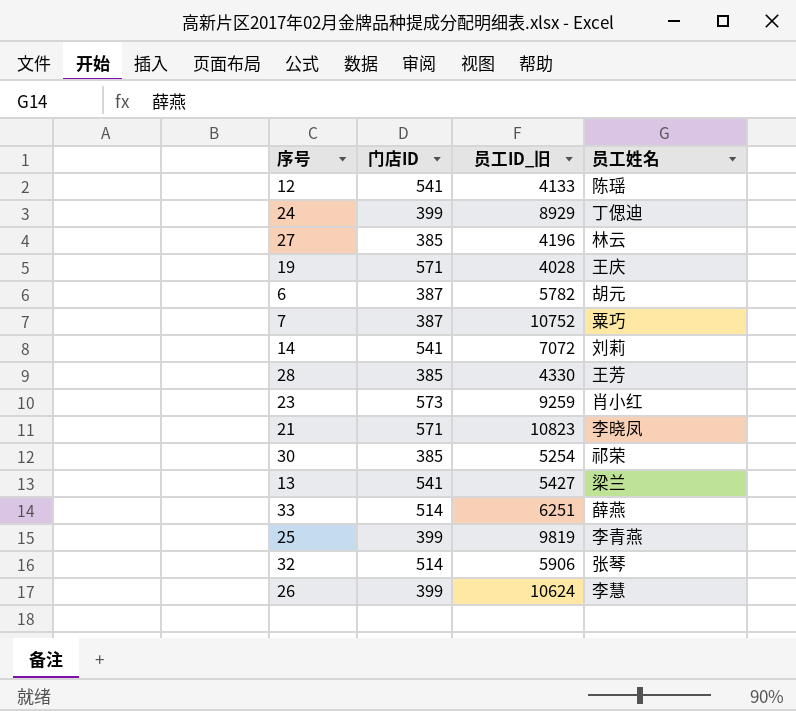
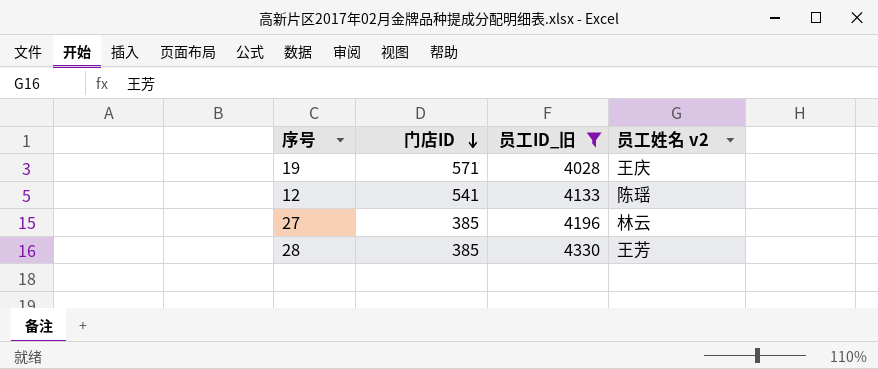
filter: none -> 员工ID_旧 <= 4330
row order: none -> 门店ID descending
column name: 员工姓名 -> 员工姓名 v2

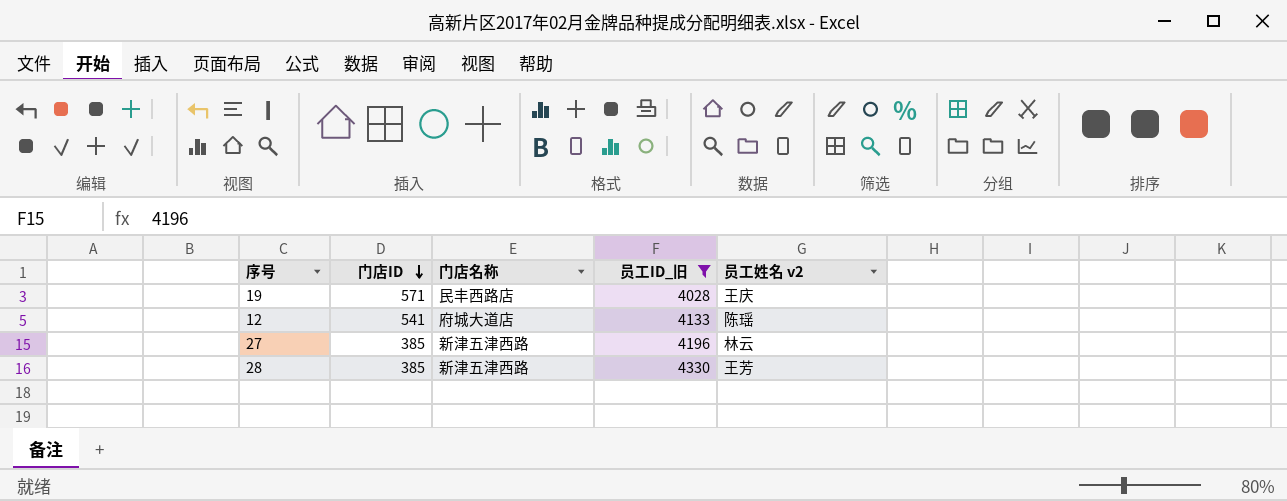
column 门店名称 | position: none -> 3

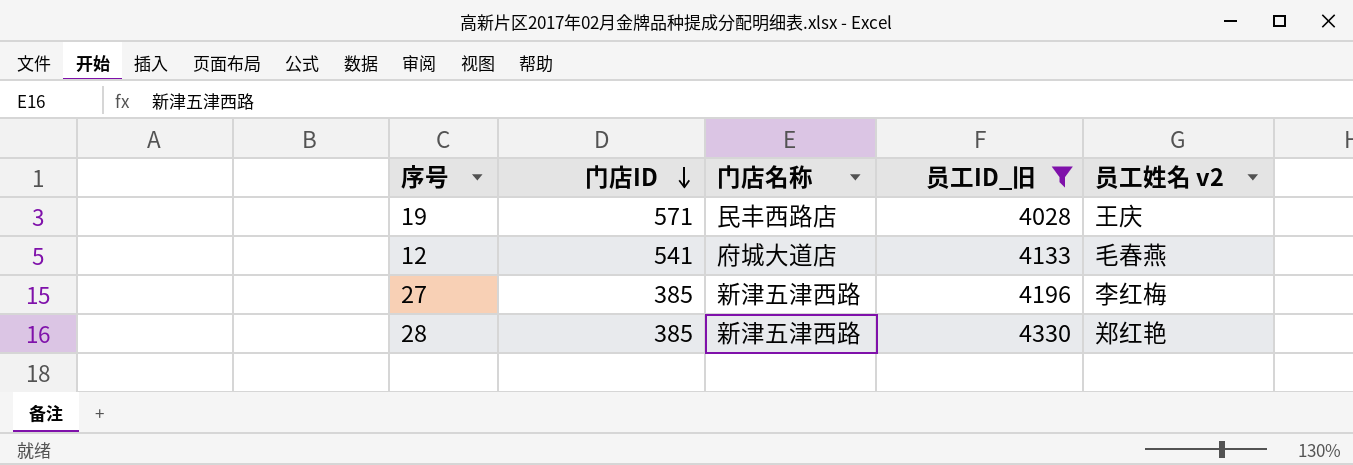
12 | 员工姓名 v2: 陈瑶 -> 毛春燕
27 | 员工姓名 v2: 林云 -> 李红梅
28 | 员工姓名 v2: 王芳 -> 郑红艳

